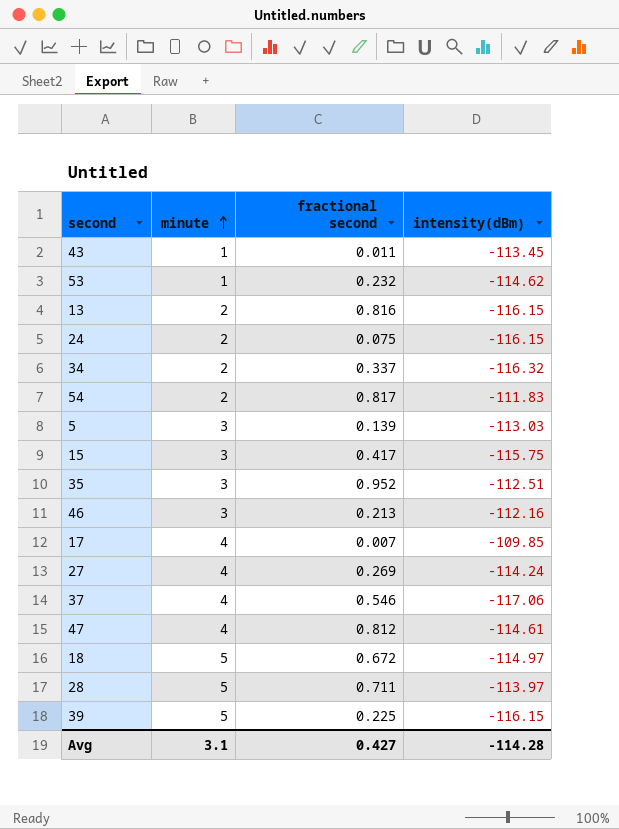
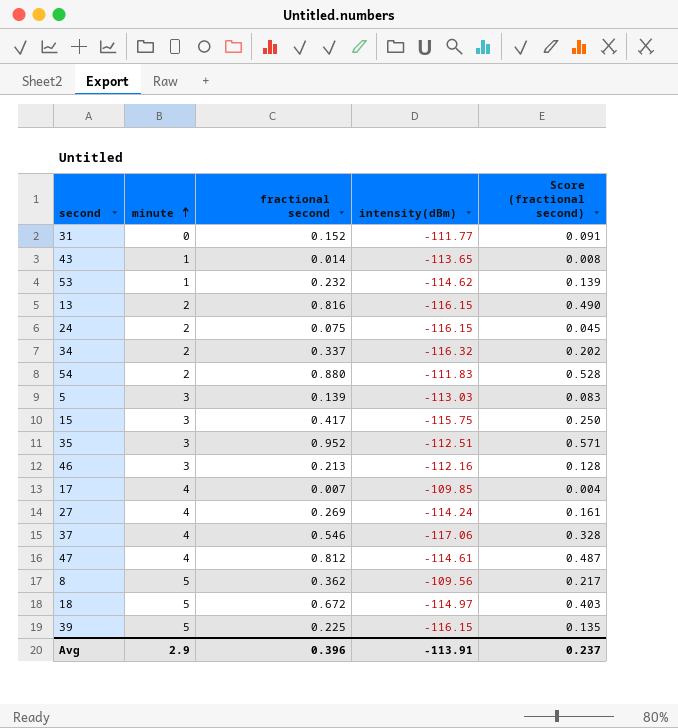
column Score (fractional second) | formula: none -> [fractional second] * 0.6
row 28: 5 | 0.711 | -113.97 -> none
row 31: none -> 0 | 0.152 | -111.77 | 0.091
43 | fractional second: 0.011 -> 0.014
43 | intensity(dBm): -113.45 -> -113.65
54 | fractional second: 0.817 -> 0.880
row 8: none -> 5 | 0.362 | -109.56 | 0.217
Avg | minute: 3.1 -> 2.9
Avg | fractional second: 0.427 -> 0.396
Avg | intensity(dBm): -114.28 -> -113.91

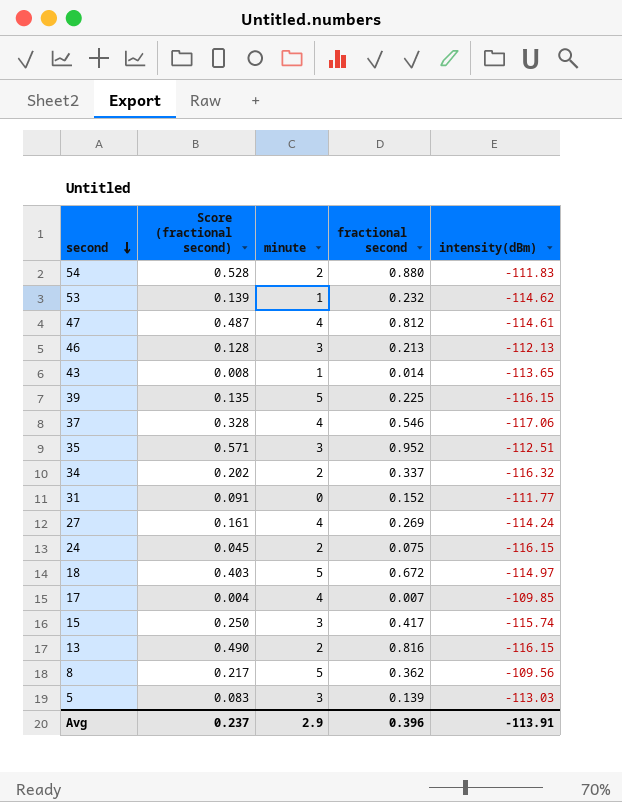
row order: minute ascending -> second descending
column Score (fractional second) | position: 5 -> 2
46 | intensity(dBm): -112.16 -> -112.13
15 | intensity(dBm): -115.75 -> -115.74

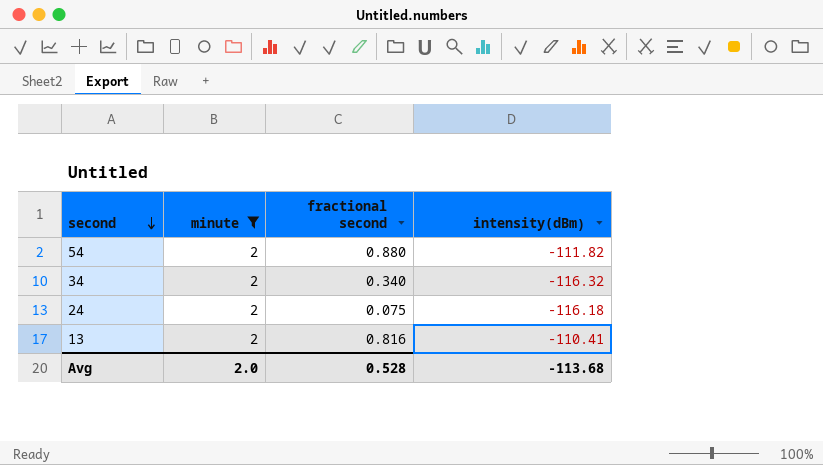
filter: none -> minute = 2
column Score (fractional second) | formula: [fractional second] * 0.6 -> none
54 | intensity(dBm): -111.83 -> -111.82
34 | fractional second: 0.337 -> 0.340
24 | intensity(dBm): -116.15 -> -116.18
13 | intensity(dBm): -116.15 -> -110.41
Avg | minute: 2.9 -> 2.0
Avg | fractional second: 0.396 -> 0.528
Avg | intensity(dBm): -113.91 -> -113.68

